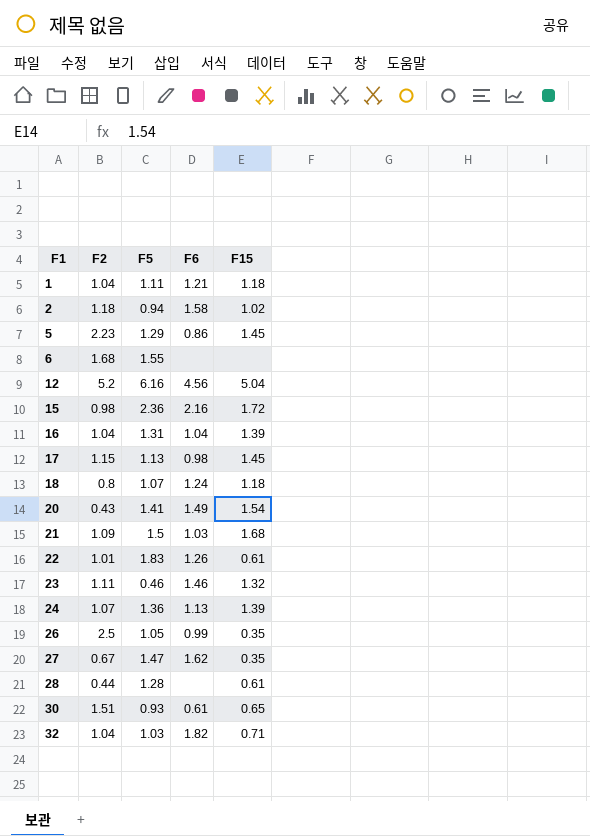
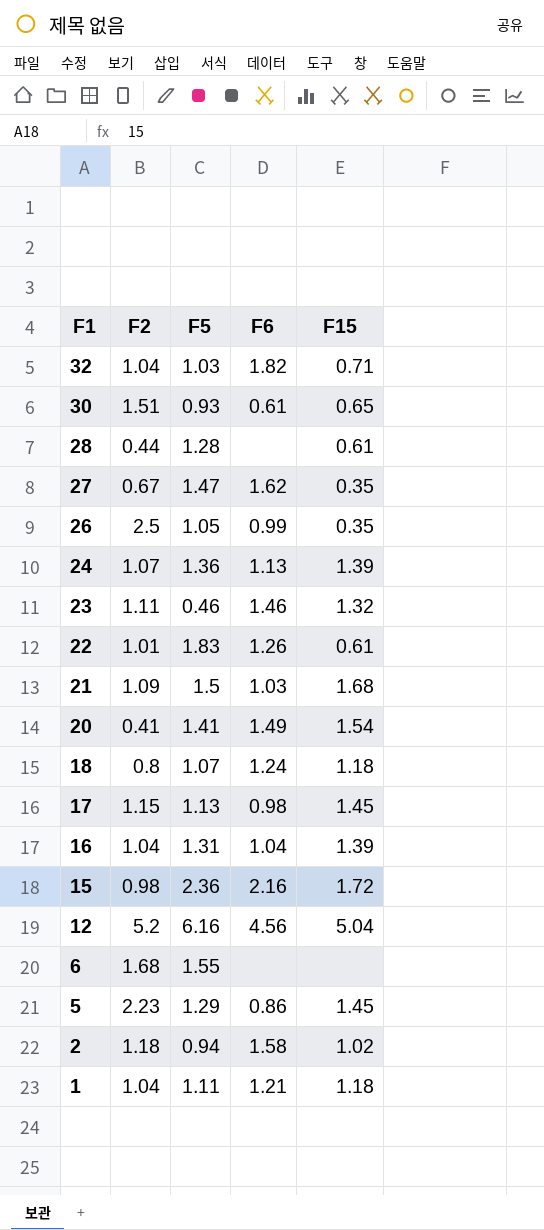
row order: F1 ascending -> F1 descending
20 | F2: 0.43 -> 0.41

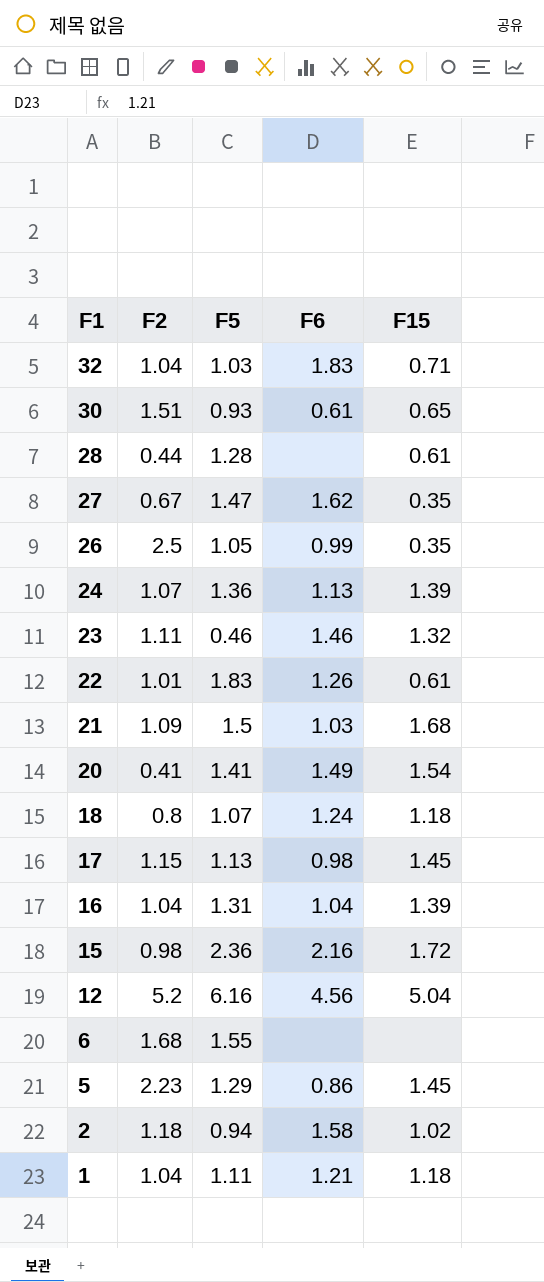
32 | F6: 1.82 -> 1.83

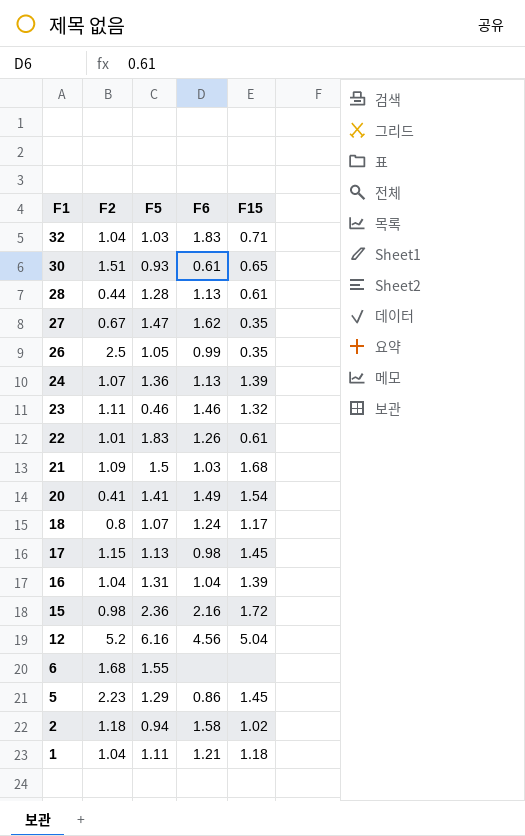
28 | F6: none -> 1.13
18 | F15: 1.18 -> 1.17

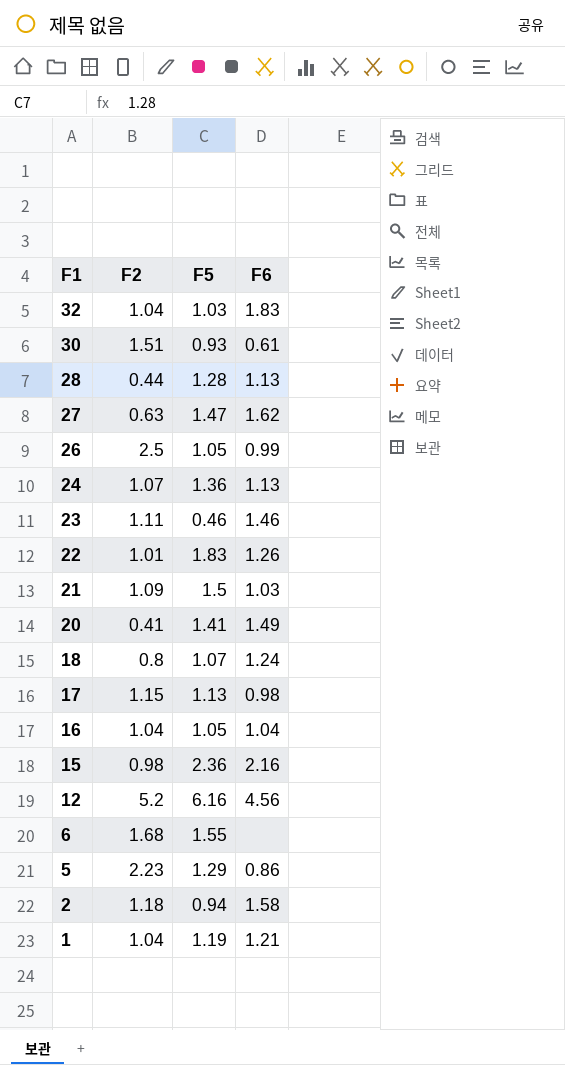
column F15 | position: 5 -> none
27 | F2: 0.67 -> 0.63
16 | F5: 1.31 -> 1.05
1 | F5: 1.11 -> 1.19

